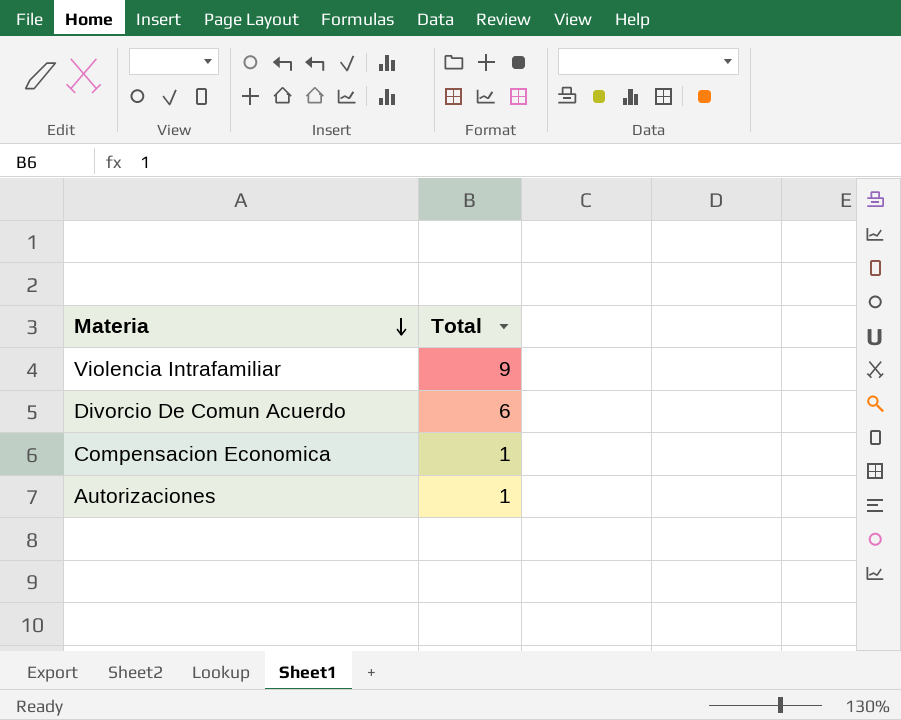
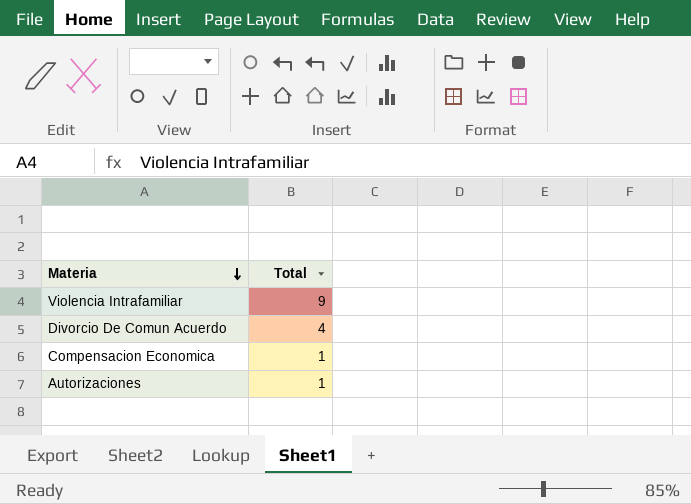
Divorcio De Comun Acuerdo | Total: 6 -> 4

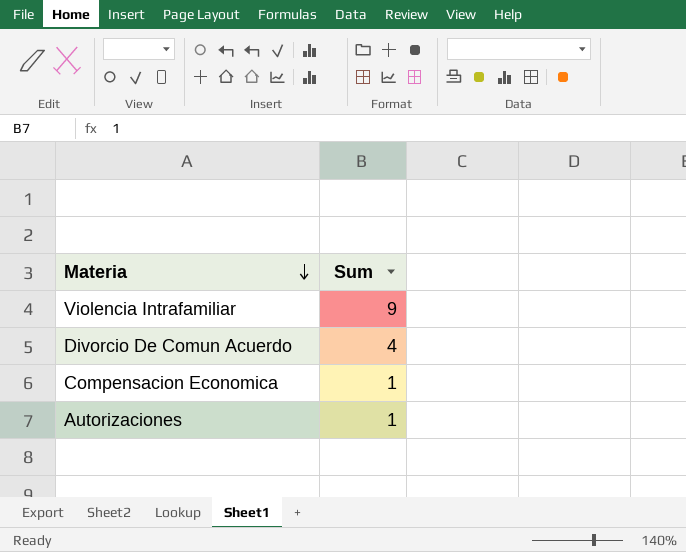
column name: Total -> Sum

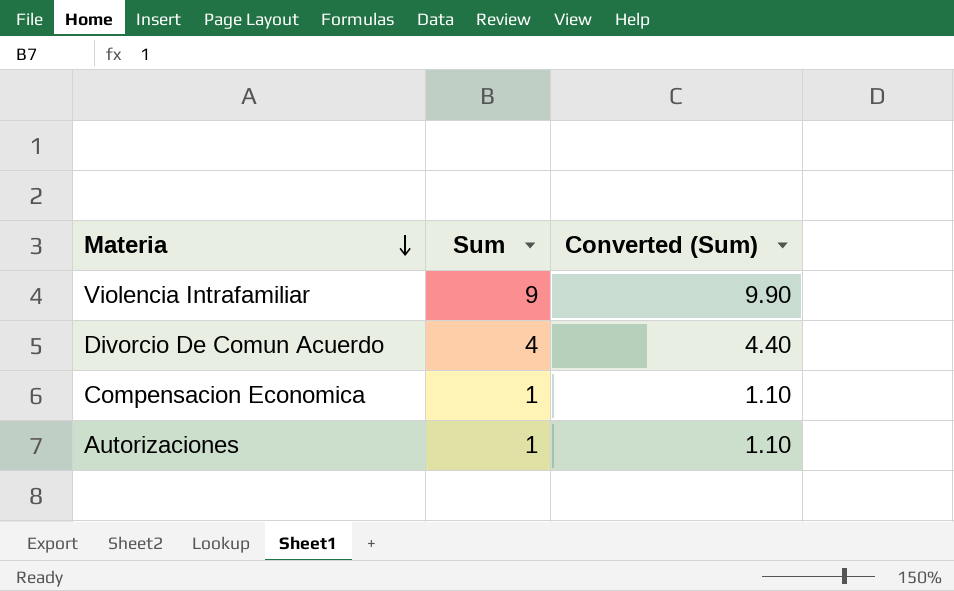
column Converted (Sum) | formula: none -> [Sum] * 1.1

